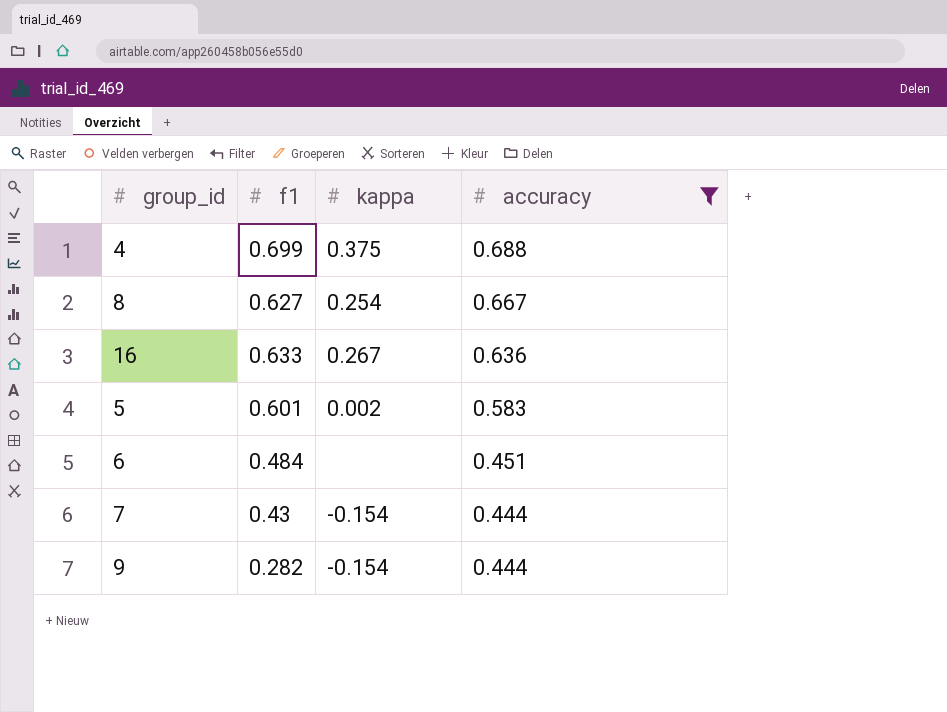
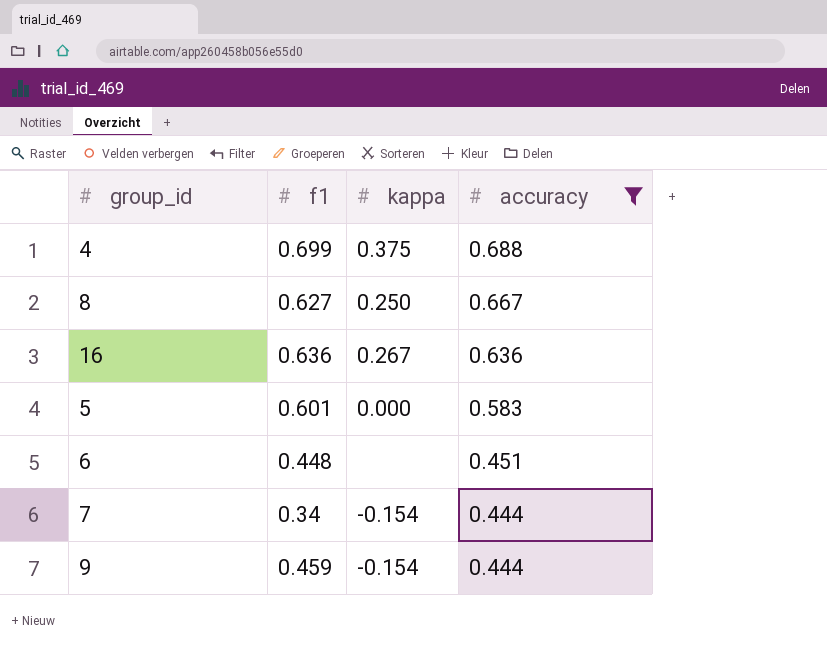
8 | kappa: 0.254 -> 0.250
16 | f1: 0.633 -> 0.636
5 | kappa: 0.002 -> 0.000
6 | f1: 0.484 -> 0.448
7 | f1: 0.43 -> 0.34
9 | f1: 0.282 -> 0.459

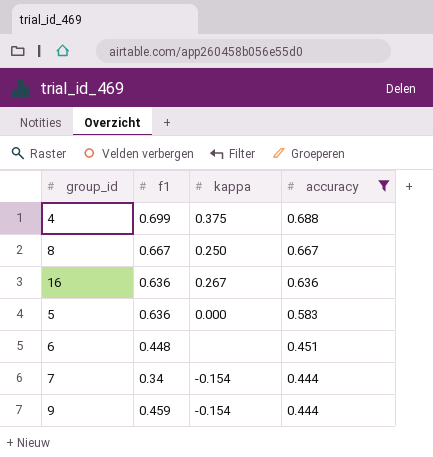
8 | f1: 0.627 -> 0.667
5 | f1: 0.601 -> 0.636

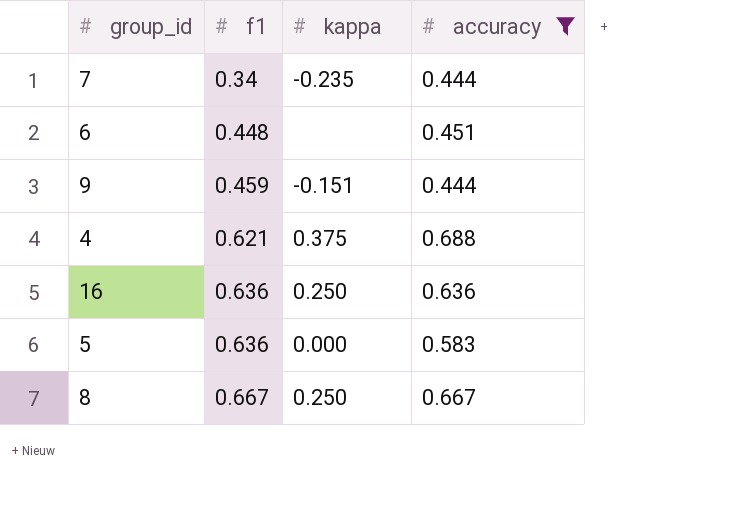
row order: accuracy descending -> f1 ascending
7 | kappa: -0.154 -> -0.235
9 | kappa: -0.154 -> -0.151
4 | f1: 0.699 -> 0.621
16 | kappa: 0.267 -> 0.250

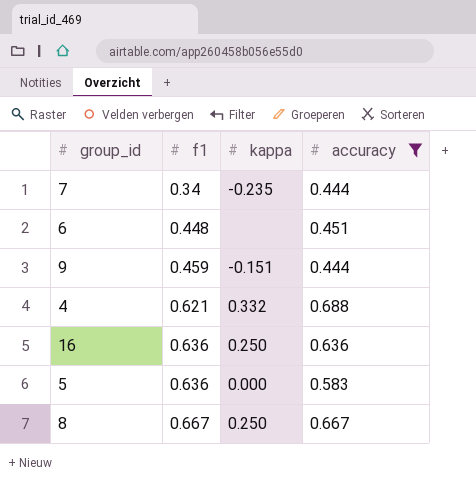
4 | kappa: 0.375 -> 0.332

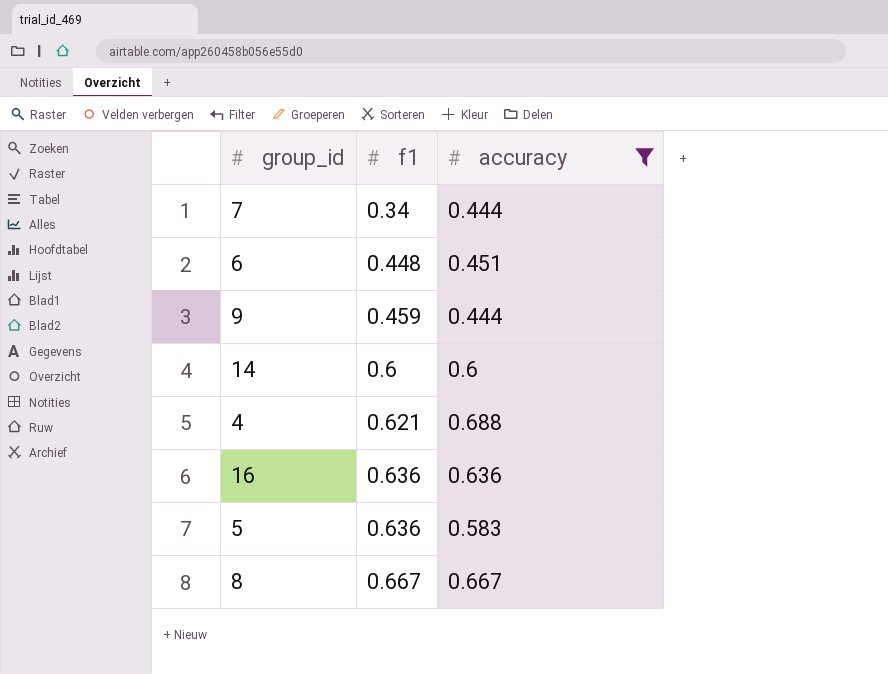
column kappa | position: 3 -> none
row 14: none -> 0.6 | 0.6

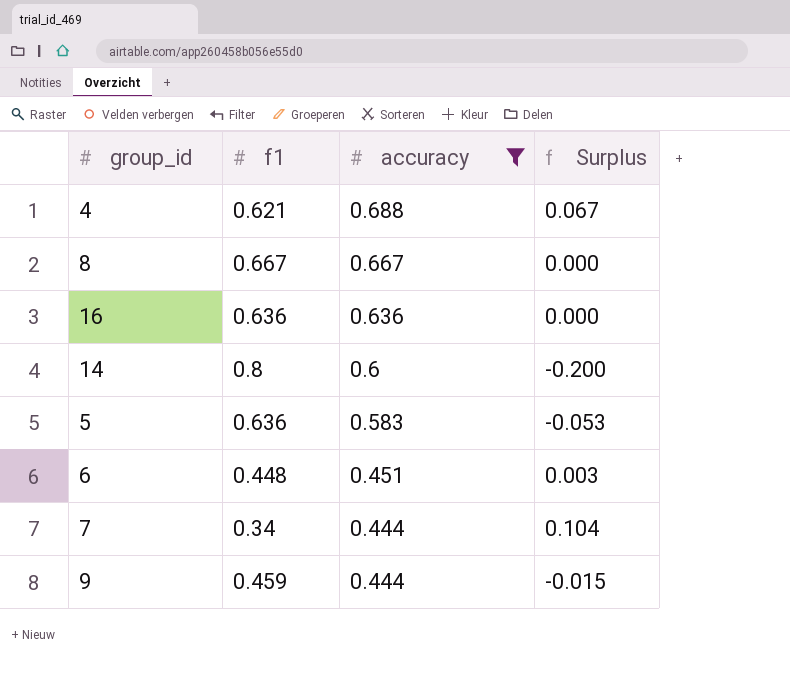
row order: f1 ascending -> accuracy descending
column Surplus | formula: none -> [accuracy] - [f1]
14 | f1: 0.6 -> 0.8

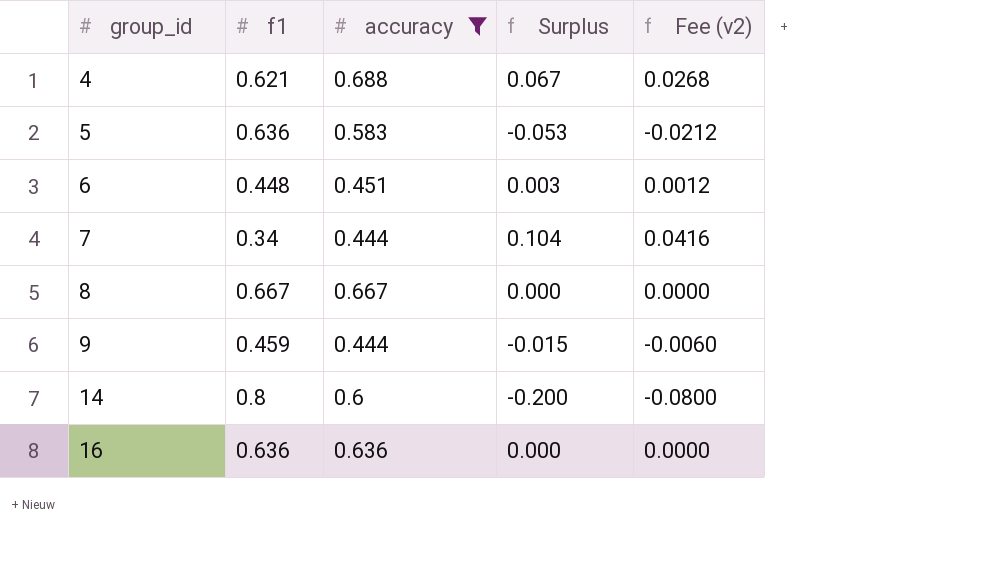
row order: accuracy descending -> group_id ascending
column Fee (v2) | formula: none -> [Surplus] * 0.4

